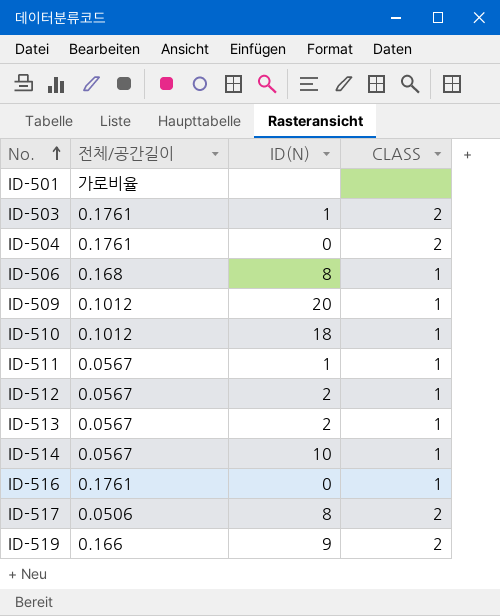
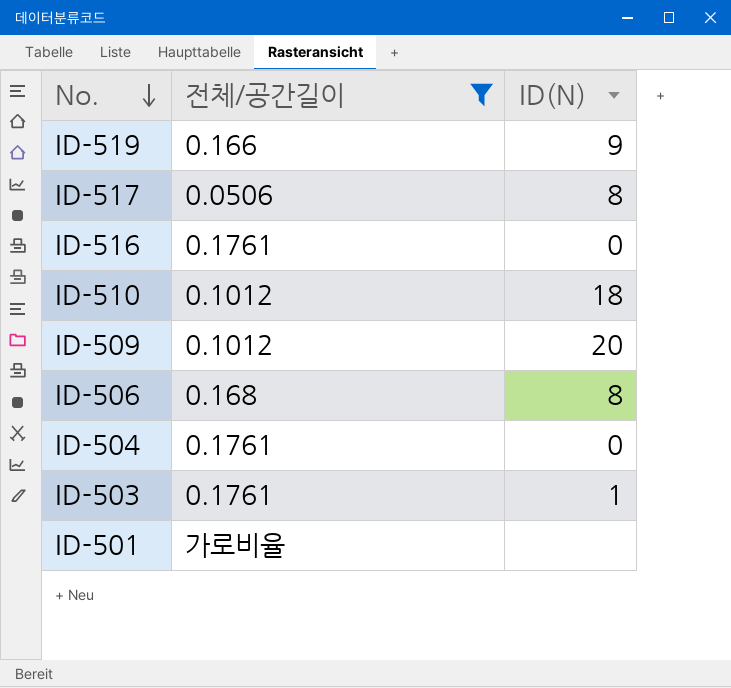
filter: none -> 전체/공간길이 != 0.0567
row order: No. ascending -> No. descending
column CLASS | position: 4 -> none

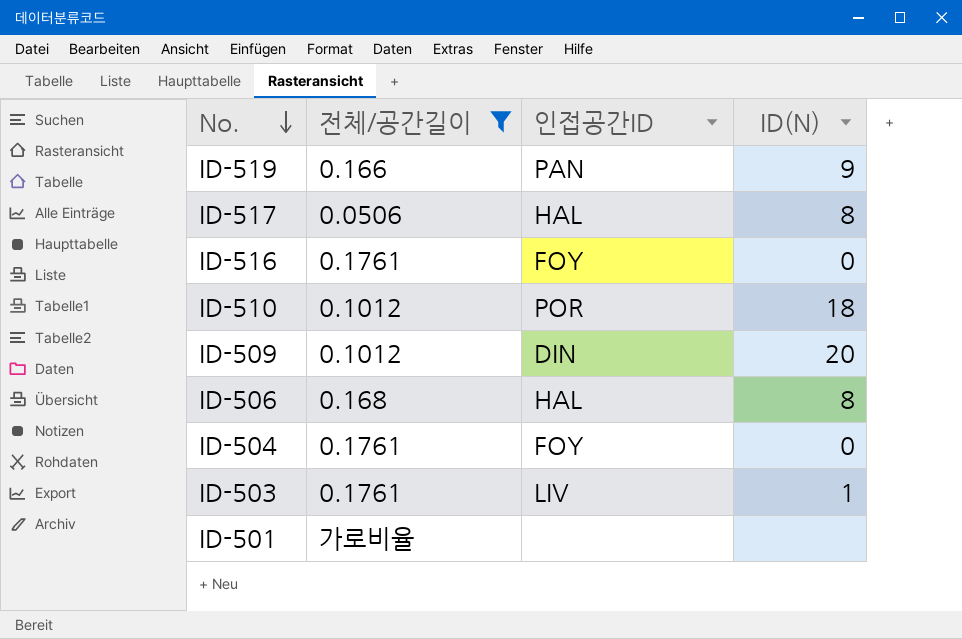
column 인접공간ID | position: none -> 3

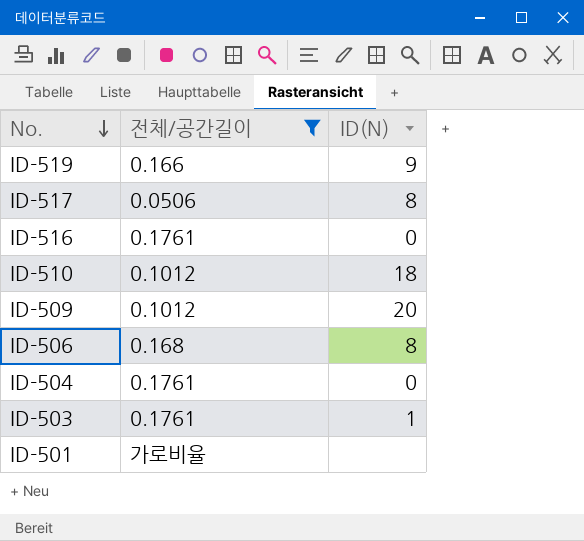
column 인접공간ID | position: 3 -> none

